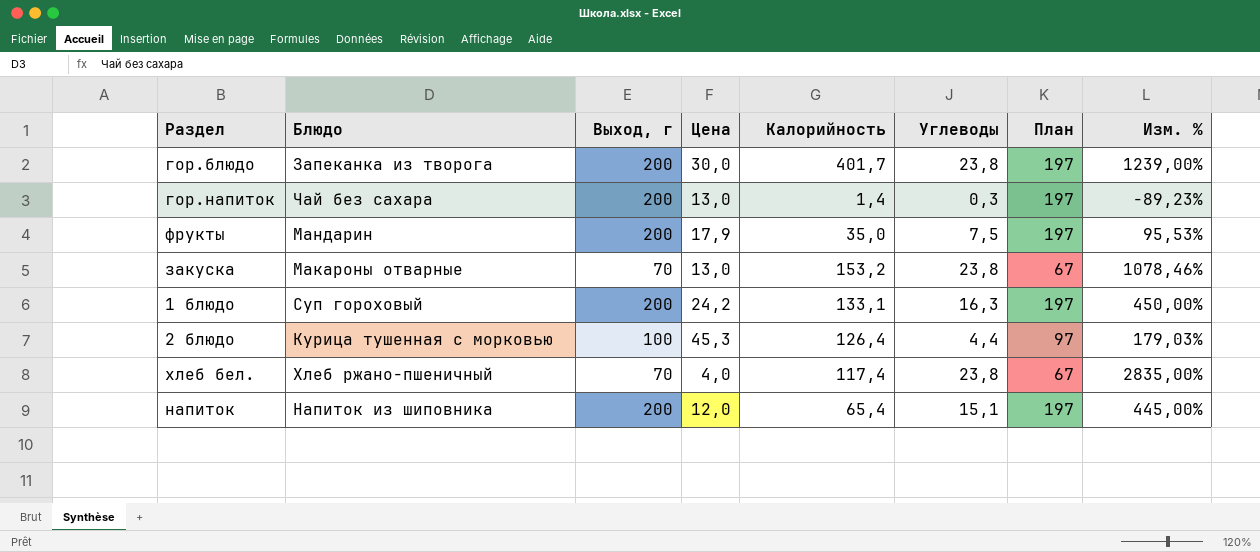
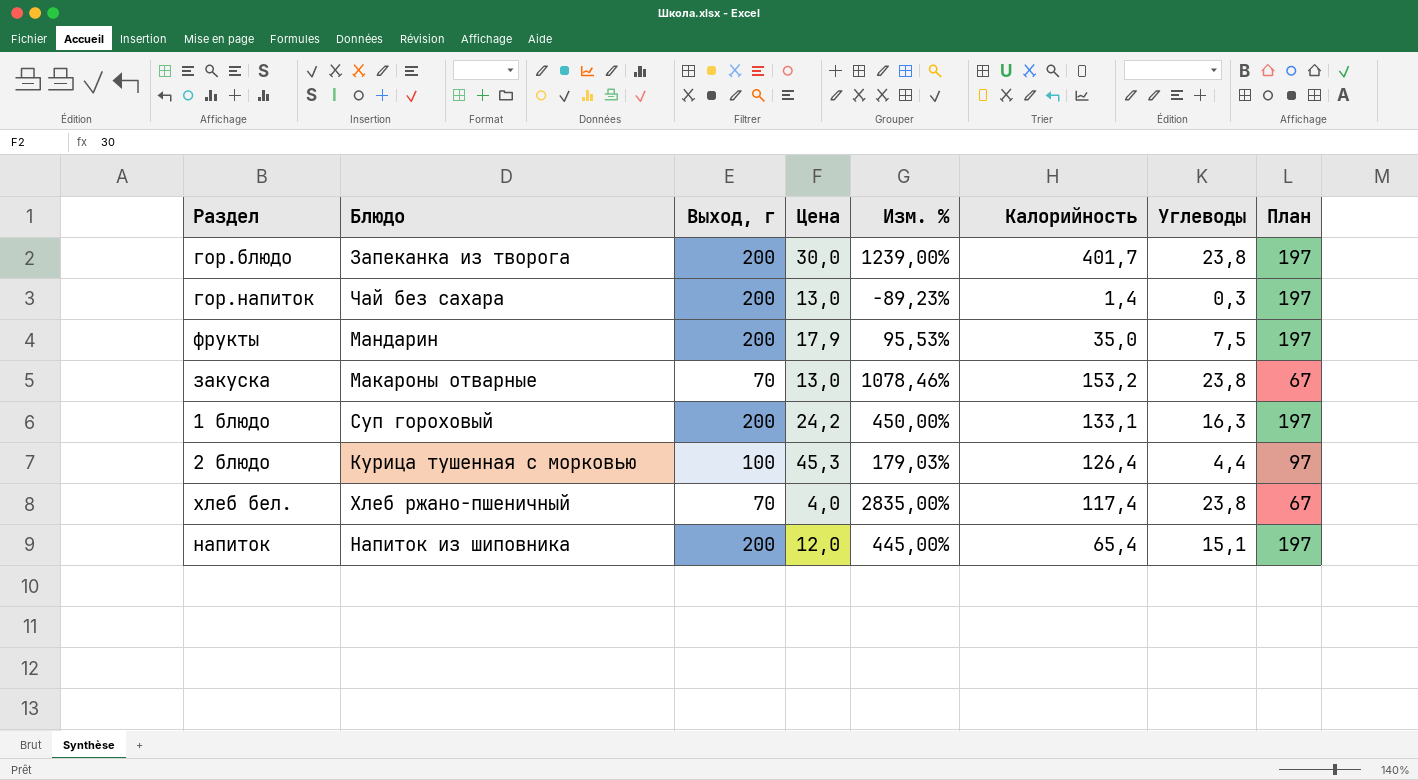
column Изм. % | position: 8 -> 5

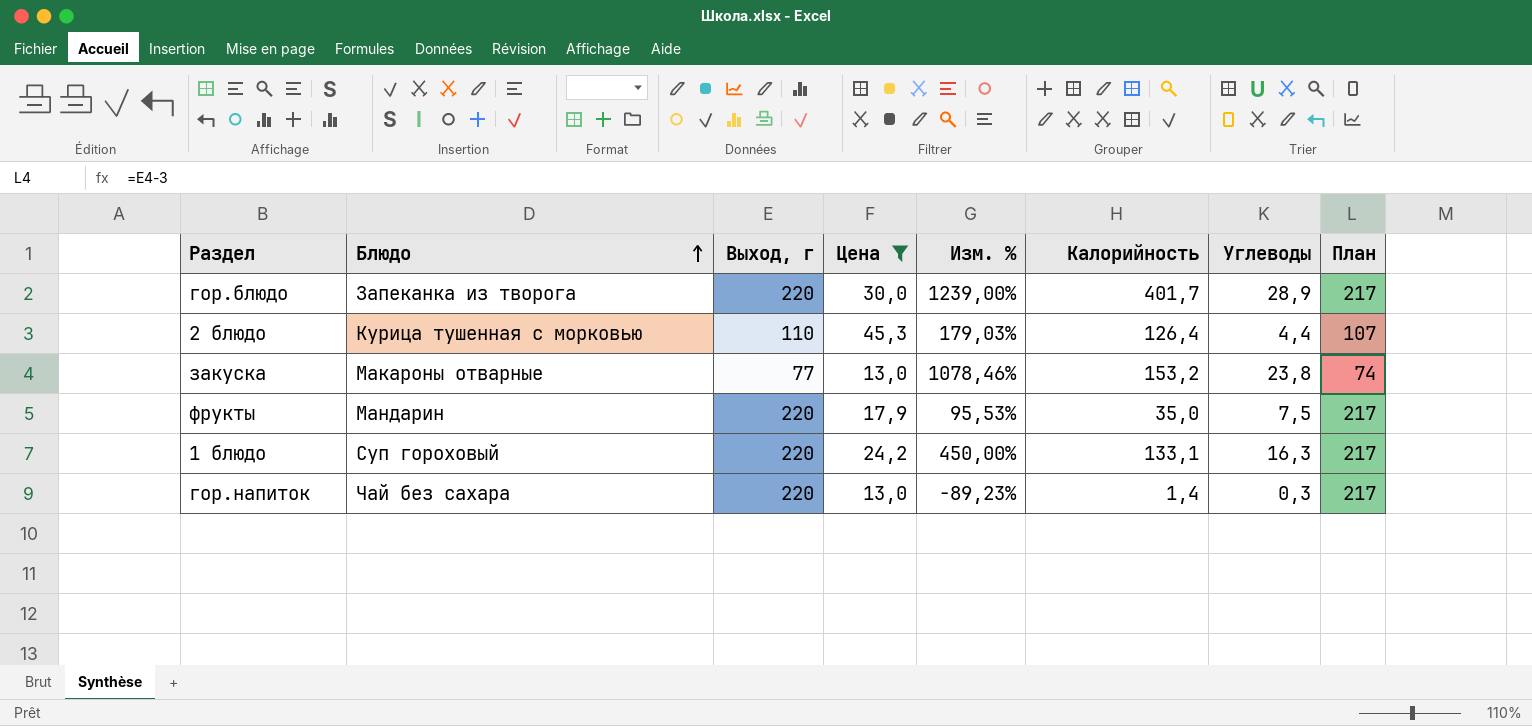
filter: none -> Цена >= 13,0
row order: none -> Блюдо ascending
гор.блюдо | Выход, г: 200 -> 220
гор.блюдо | Углеводы: 23,8 -> 28,9
гор.блюдо | План: 197 -> 217
2 блюдо | Выход, г: 100 -> 110
2 блюдо | План: 97 -> 107
закуска | Выход, г: 70 -> 77
закуска | План: 67 -> 74
фрукты | Выход, г: 200 -> 220
фрукты | План: 197 -> 217
1 блюдо | Выход, г: 200 -> 220
1 блюдо | План: 197 -> 217
гор.напиток | Выход, г: 200 -> 220
гор.напиток | План: 197 -> 217

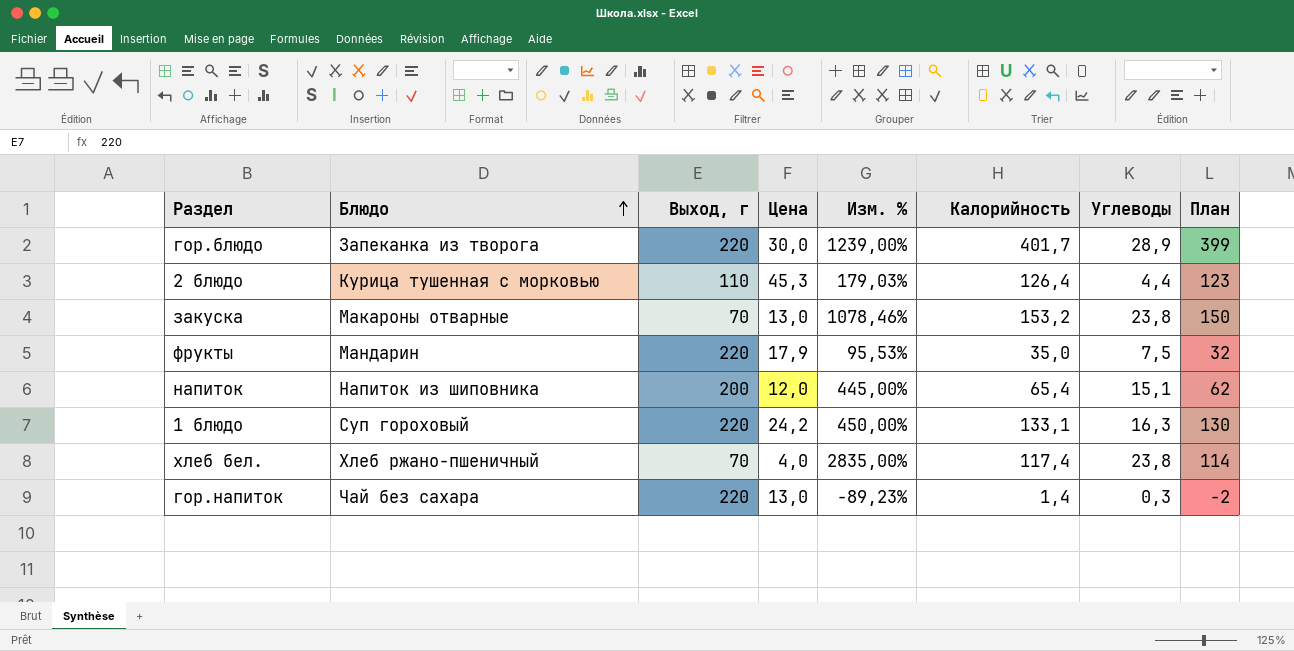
filter: Цена >= 13,0 -> none
column План | formula: [Выход, г] - 3 -> [Калорийность] - 3
закуска | Выход, г: 77 -> 70

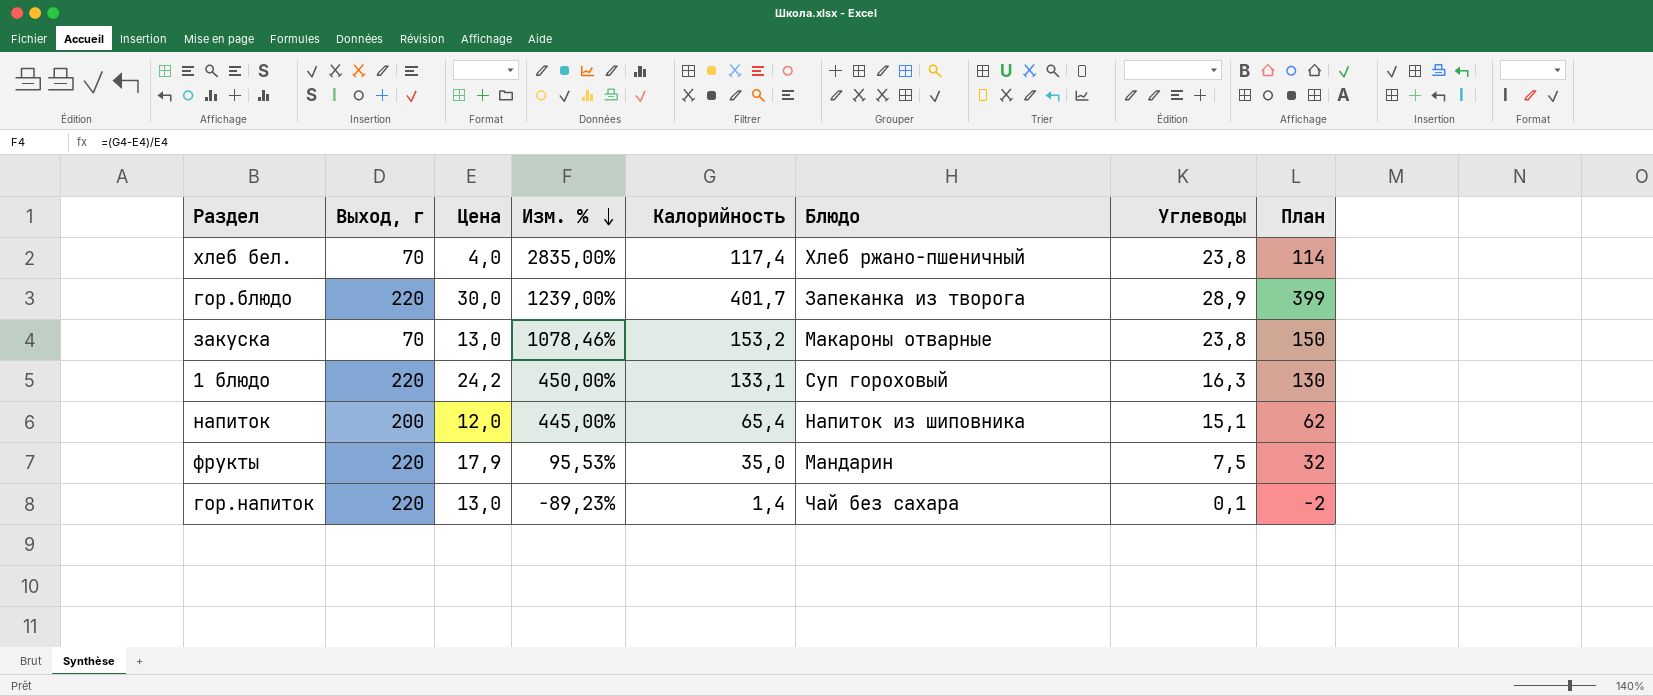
row order: Блюдо ascending -> Изм. % descending
column Блюдо | position: 2 -> 6
row 2 блюдо: Курица тушенная с морковью | 110 | 45,3 | 179,03% | 126,4 | 4,4 | 123 -> none
гор.напиток | Углеводы: 0,3 -> 0,1

